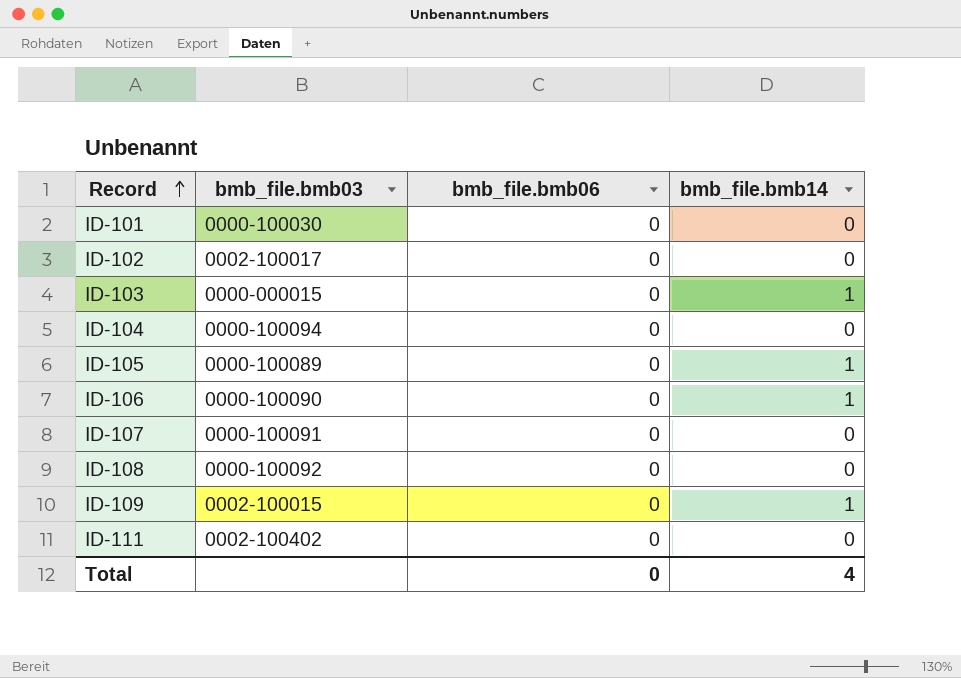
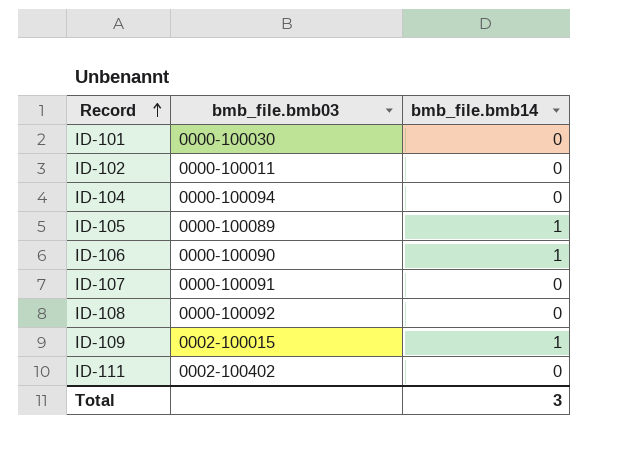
column bmb_file.bmb06 | position: 3 -> none
row ID-103: 0000-000015 | 0 | 1 -> none
ID-102 | bmb_file.bmb03: 0002-100017 -> 0000-100011
Total | bmb_file.bmb14: 4 -> 3

